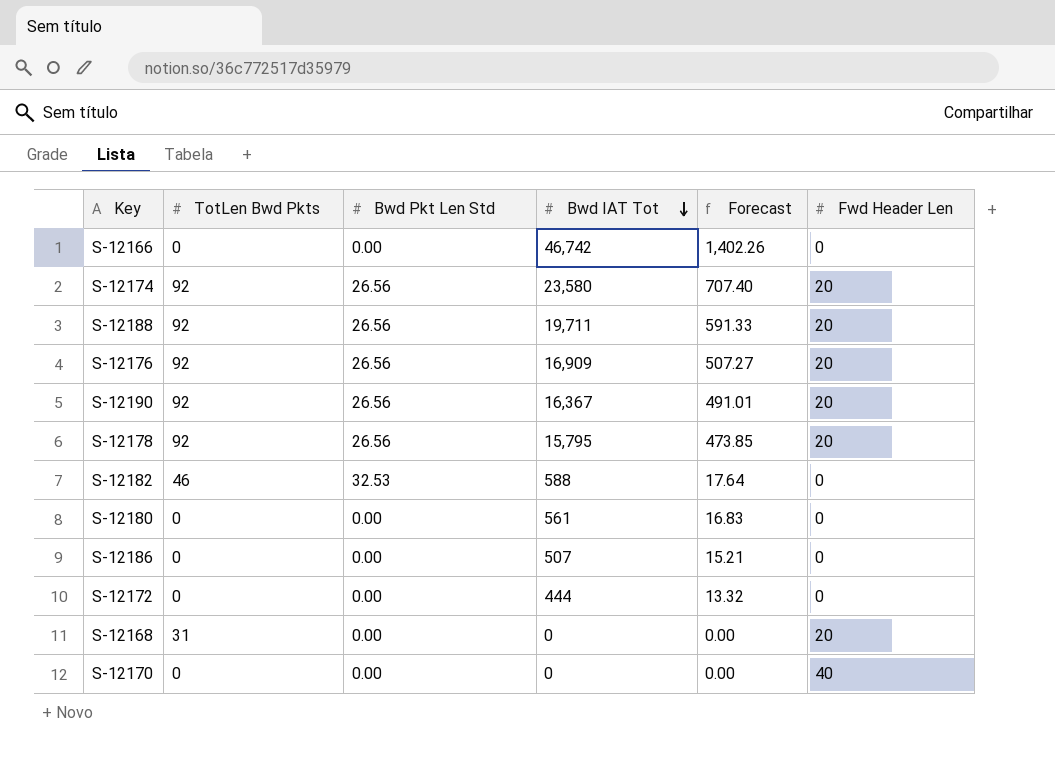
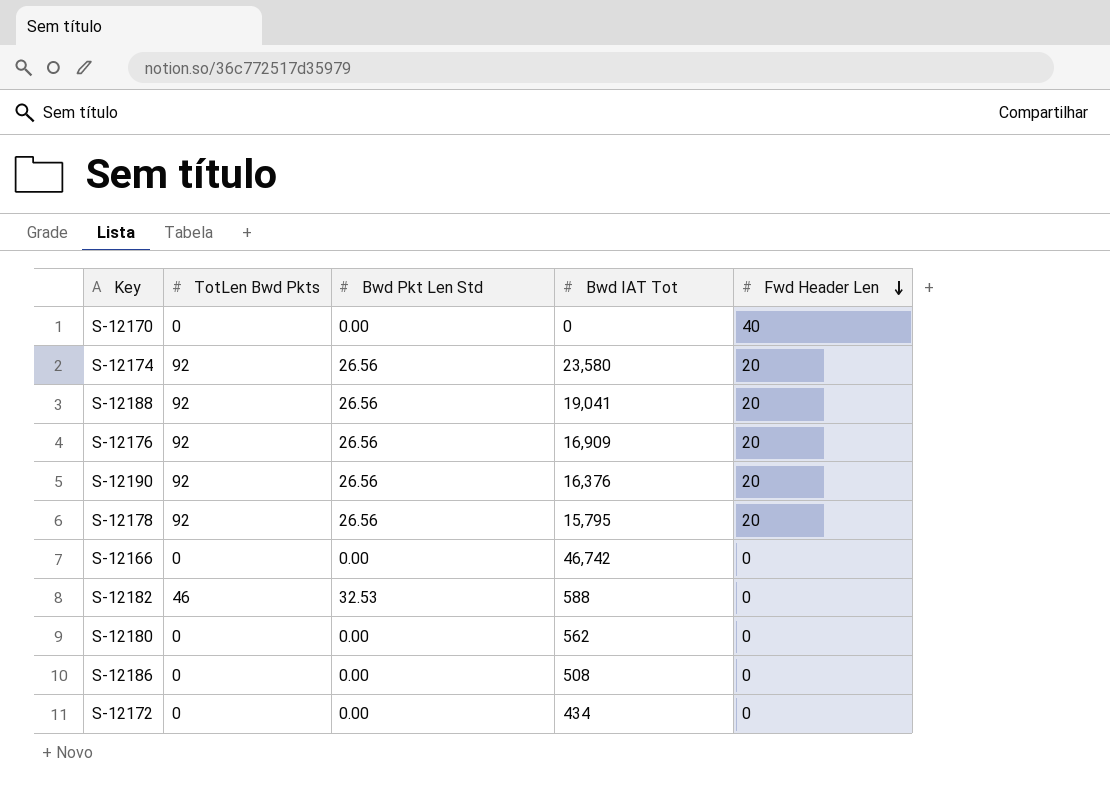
row order: Bwd IAT Tot descending -> Fwd Header Len descending
column Forecast | formula: [Bwd IAT Tot] * 0.03 -> none
row S-12168: 31 | 0.00 | 0 | 0.00 | 20 -> none
S-12188 | Bwd IAT Tot: 19,711 -> 19,041
S-12190 | Bwd IAT Tot: 16,367 -> 16,376
S-12180 | Bwd IAT Tot: 561 -> 562
S-12186 | Bwd IAT Tot: 507 -> 508
S-12172 | Bwd IAT Tot: 444 -> 434

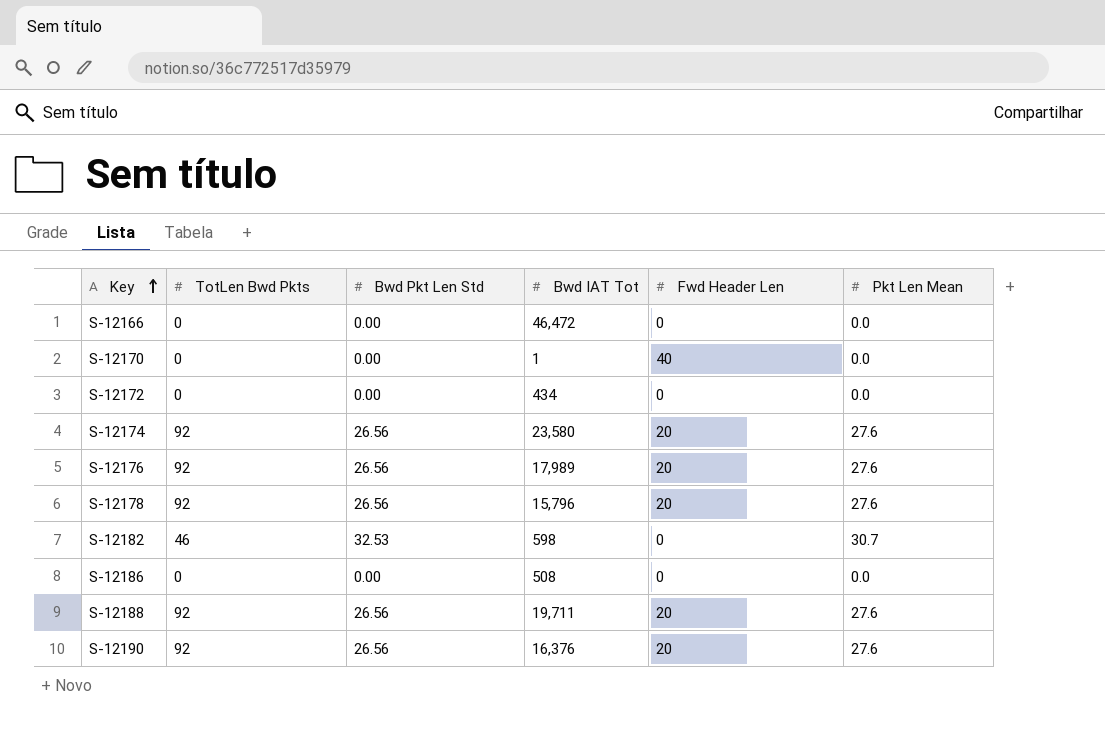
row order: Fwd Header Len descending -> Key ascending
column Pkt Len Mean | position: none -> 6
row S-12180: 0 | 0.00 | 562 | 0 -> none
S-12166 | Bwd IAT Tot: 46,742 -> 46,472
S-12170 | Bwd IAT Tot: 0 -> 1
S-12176 | Bwd IAT Tot: 16,909 -> 17,989
S-12178 | Bwd IAT Tot: 15,795 -> 15,796
S-12182 | Bwd IAT Tot: 588 -> 598
S-12188 | Bwd IAT Tot: 19,041 -> 19,711

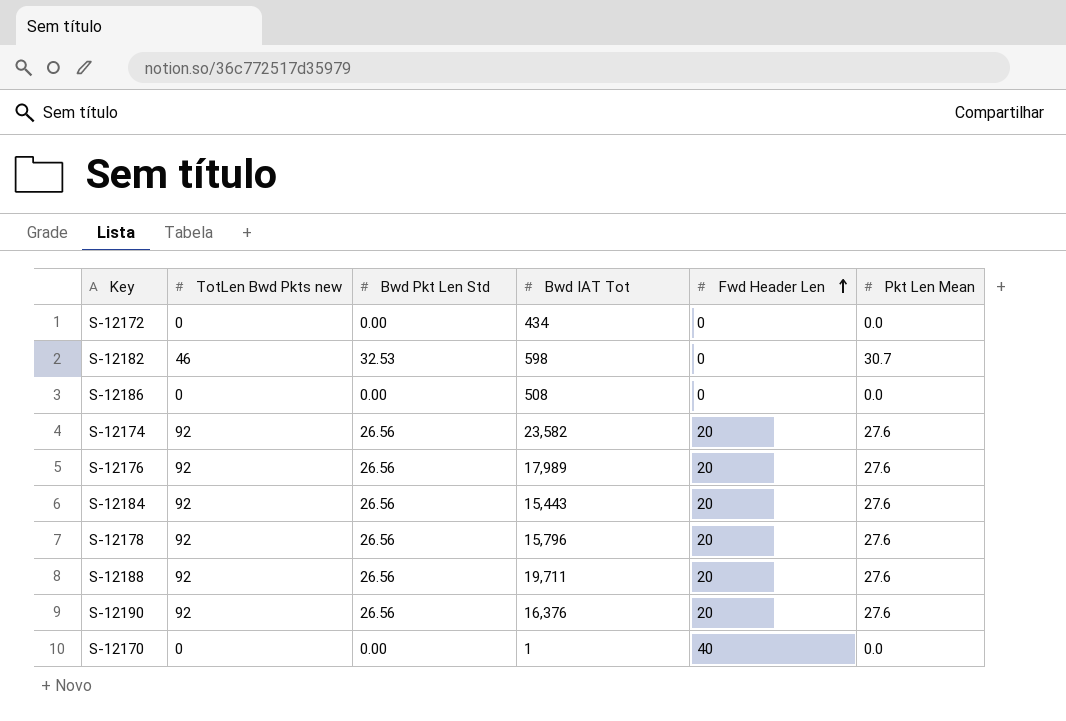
row order: Key ascending -> Fwd Header Len ascending
column name: TotLen Bwd Pkts -> TotLen Bwd Pkts new
row S-12166: 0 | 0.00 | 46,472 | 0 | 0.0 -> none
S-12174 | Bwd IAT Tot: 23,580 -> 23,582
row S-12184: none -> 92 | 26.56 | 15,443 | 20 | 27.6

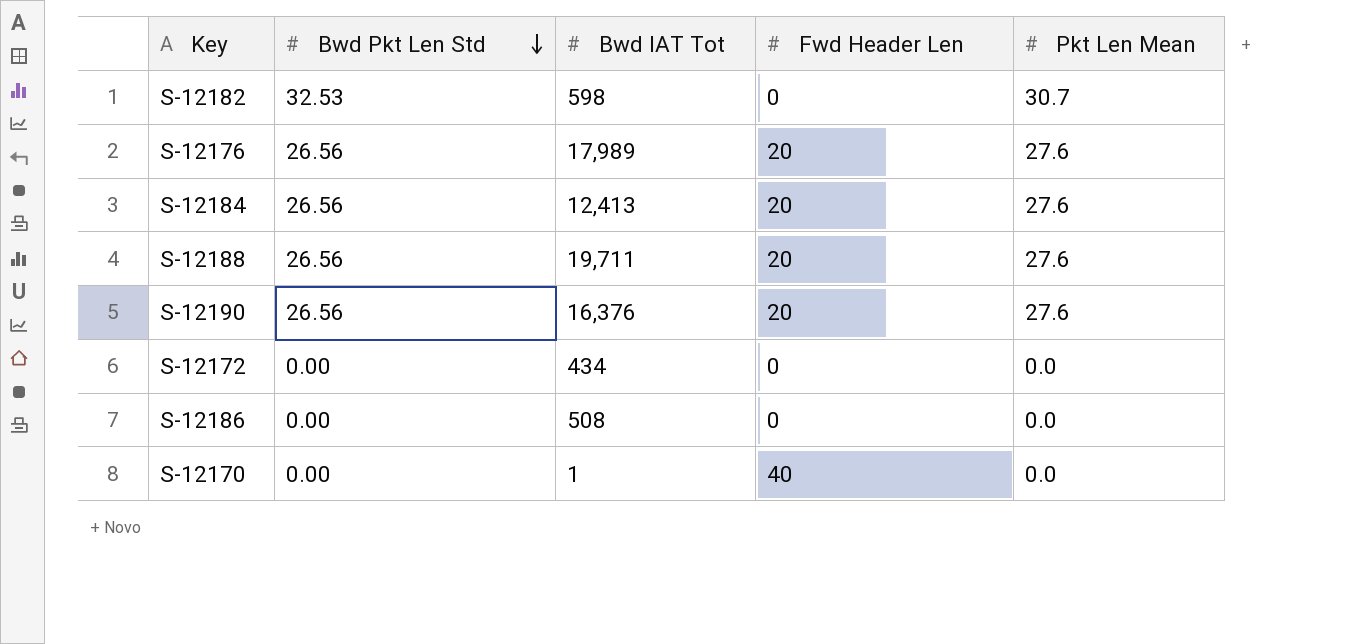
row order: Fwd Header Len ascending -> Bwd Pkt Len Std descending
column TotLen Bwd Pkts new | position: 2 -> none
row S-12174: 92 | 26.56 | 23,582 | 20 | 27.6 -> none
row S-12178: 92 | 26.56 | 15,796 | 20 | 27.6 -> none
S-12184 | Bwd IAT Tot: 15,443 -> 12,413

